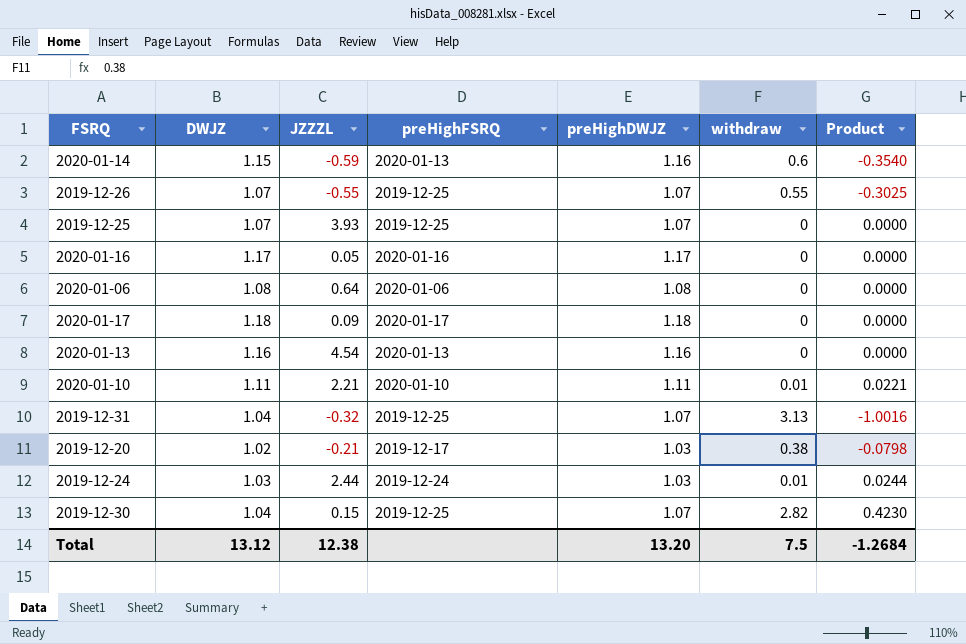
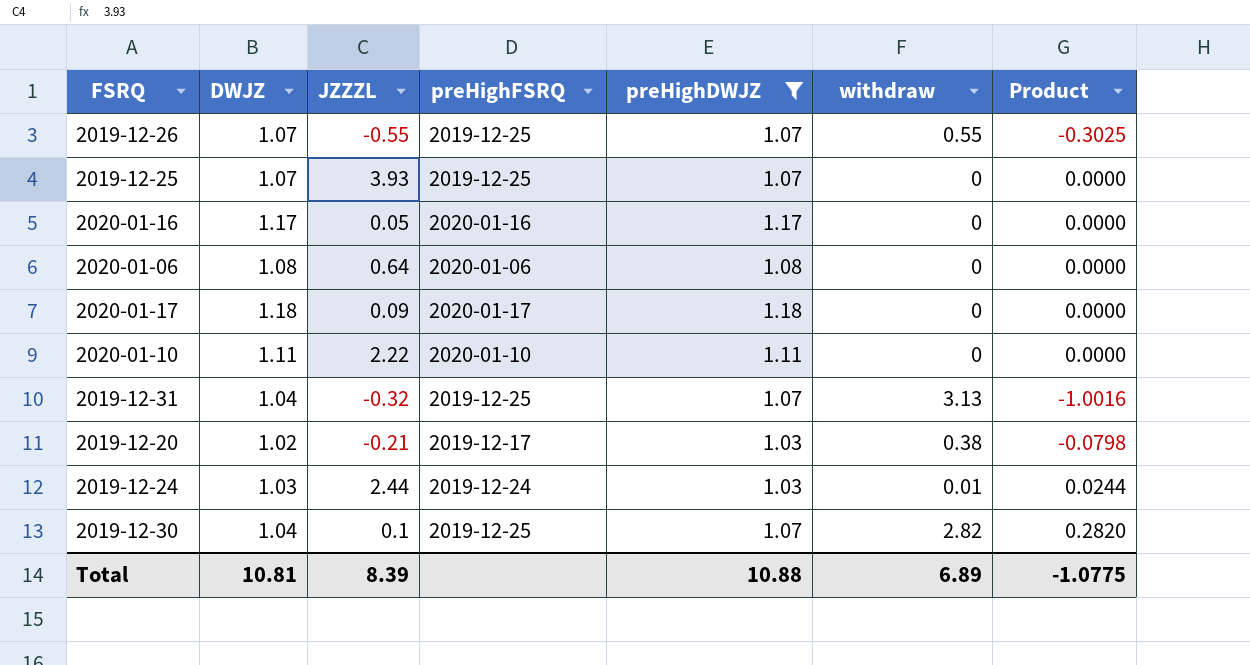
filter: none -> preHighDWJZ != 1.16
2020-01-10 | JZZZL: 2.21 -> 2.22
2020-01-10 | withdraw: 0.01 -> 0
2020-01-10 | Product: 0.0221 -> 0.0000
2019-12-30 | JZZZL: 0.15 -> 0.1
2019-12-30 | Product: 0.4230 -> 0.2820
Total | DWJZ: 13.12 -> 10.81
Total | JZZZL: 12.38 -> 8.39
Total | preHighDWJZ: 13.20 -> 10.88
Total | withdraw: 7.5 -> 6.89
Total | Product: -1.2684 -> -1.0775

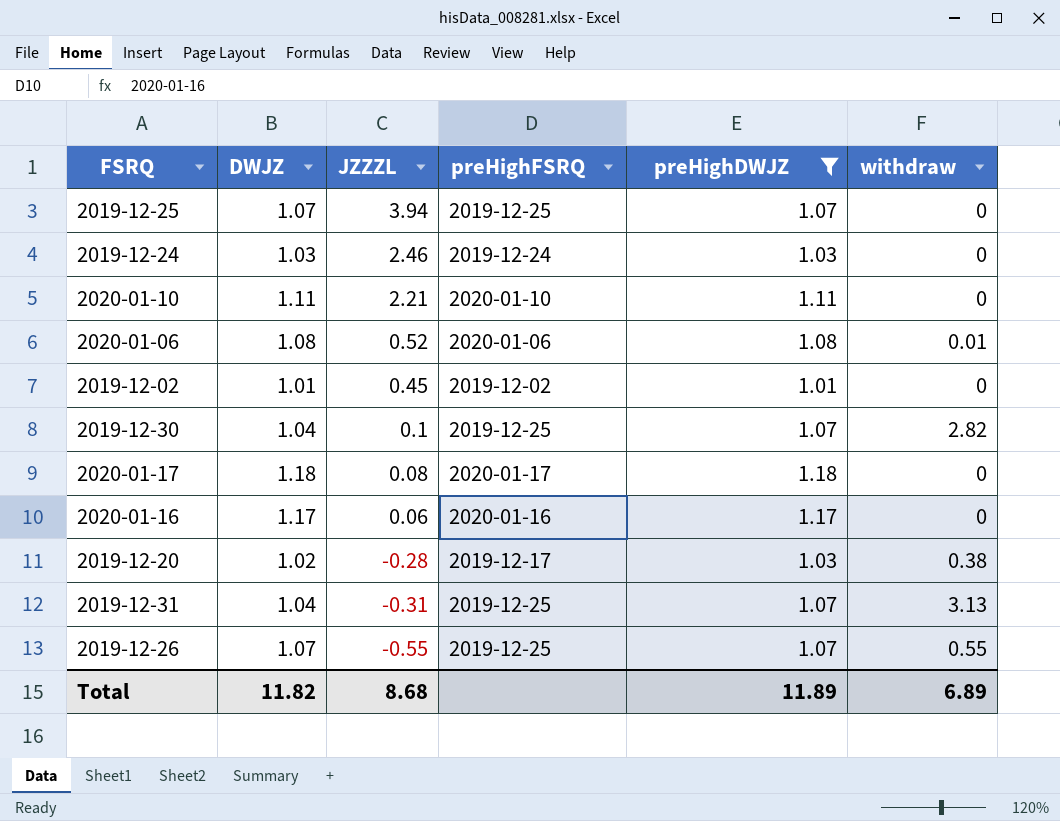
row order: none -> JZZZL descending
column Product | formula: [JZZZL] * [withdraw] -> none
2019-12-25 | JZZZL: 3.93 -> 3.94
2019-12-24 | JZZZL: 2.44 -> 2.46
2019-12-24 | withdraw: 0.01 -> 0
2020-01-10 | JZZZL: 2.22 -> 2.21
2020-01-06 | JZZZL: 0.64 -> 0.52
2020-01-06 | withdraw: 0 -> 0.01
row 2019-12-02: none -> 1.01 | 0.45 | 2019-12-02 | 1.01 | 0
2020-01-17 | JZZZL: 0.09 -> 0.08
2020-01-16 | JZZZL: 0.05 -> 0.06
2019-12-20 | JZZZL: -0.21 -> -0.28
2019-12-31 | JZZZL: -0.32 -> -0.31
Total | DWJZ: 10.81 -> 11.82
Total | JZZZL: 8.39 -> 8.68
Total | preHighDWJZ: 10.88 -> 11.89

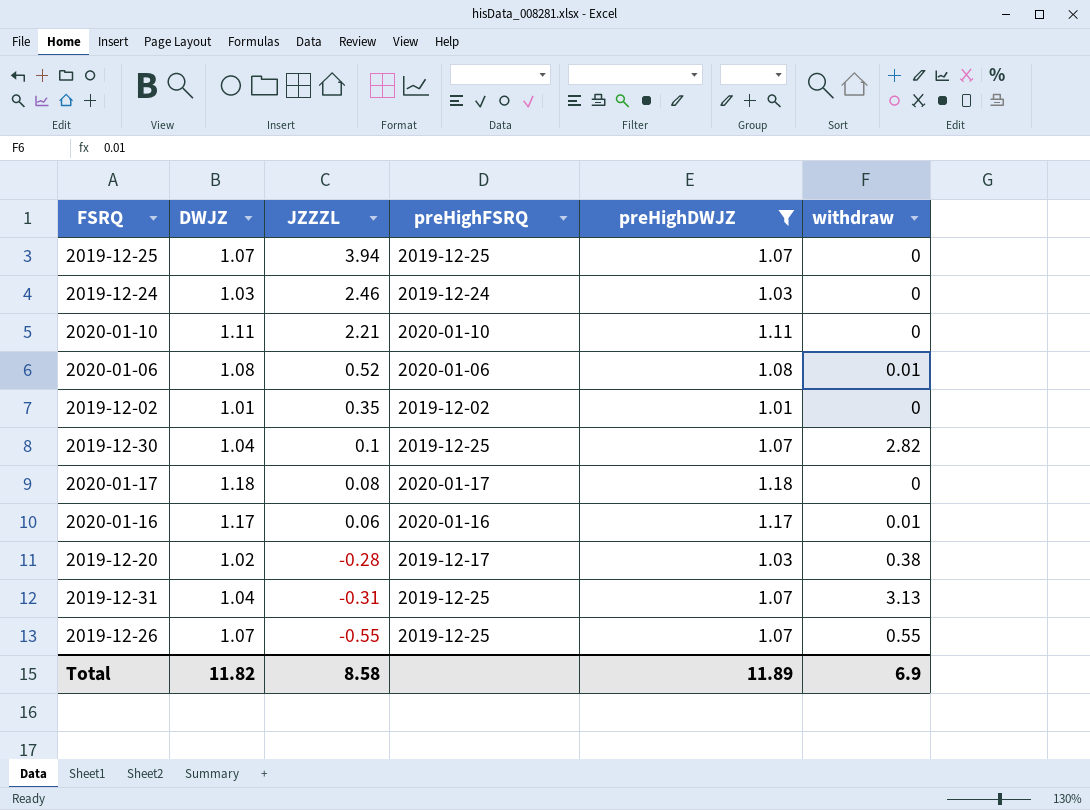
2019-12-02 | JZZZL: 0.45 -> 0.35
2020-01-16 | withdraw: 0 -> 0.01
Total | JZZZL: 8.68 -> 8.58
Total | withdraw: 6.89 -> 6.9

